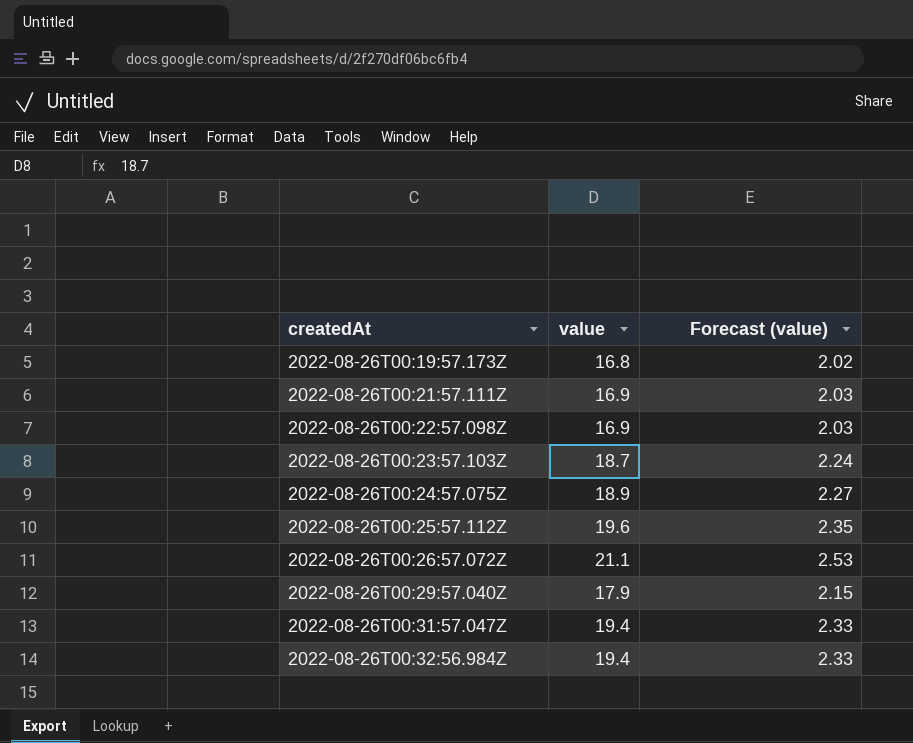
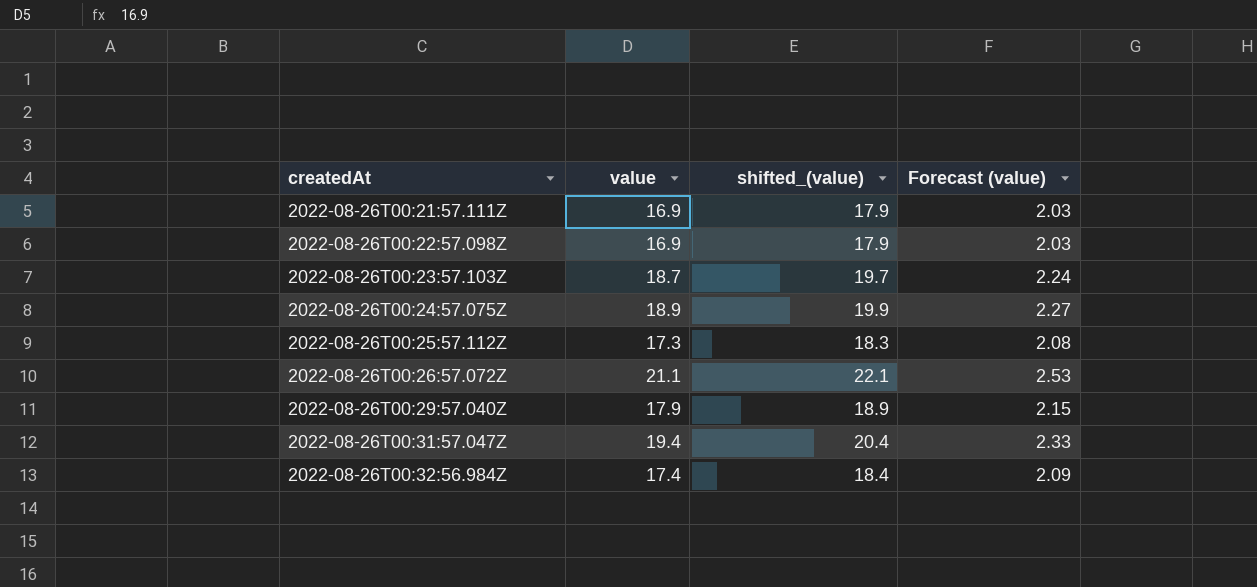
column shifted_(value) | formula: none -> [value] + 1
row 2022-08-26T00:19:57.173Z: 16.8 | 2.02 -> none
2022-08-26T00:25:57.112Z | value: 19.6 -> 17.3
2022-08-26T00:25:57.112Z | Forecast (value): 2.35 -> 2.08
2022-08-26T00:32:56.984Z | value: 19.4 -> 17.4
2022-08-26T00:32:56.984Z | Forecast (value): 2.33 -> 2.09

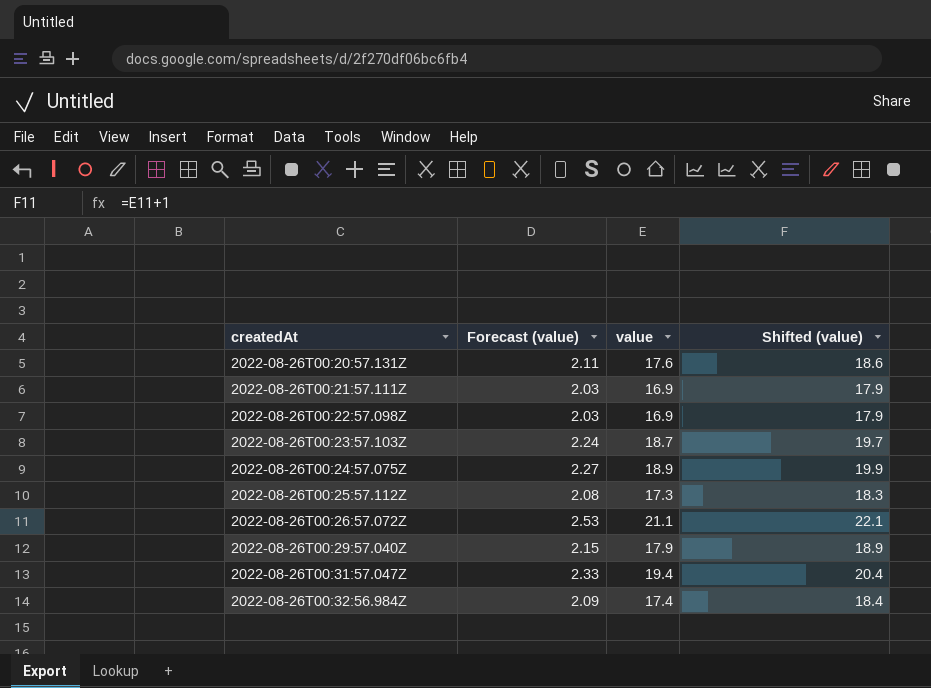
column Forecast (value) | position: 4 -> 2
column name: shifted_(value) -> Shifted (value)
row 2022-08-26T00:20:57.131Z: none -> 2.11 | 17.6 | 18.6

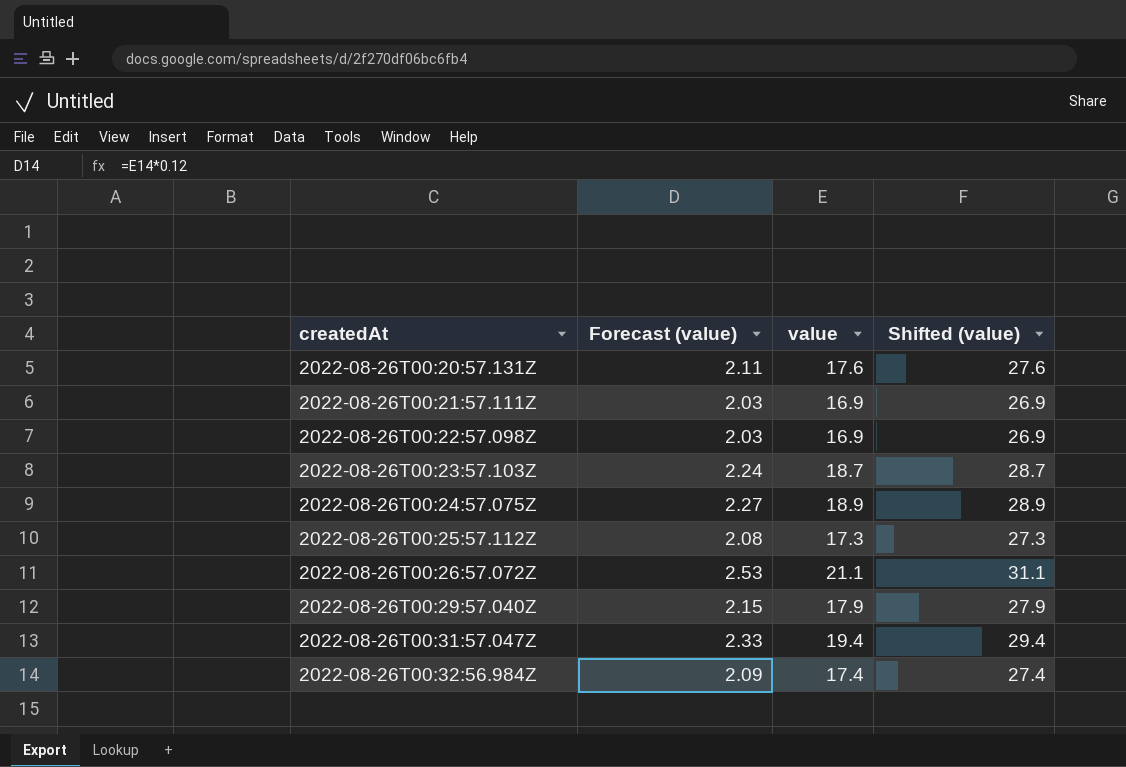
column Shifted (value) | formula: [value] + 1 -> [value] + 10

